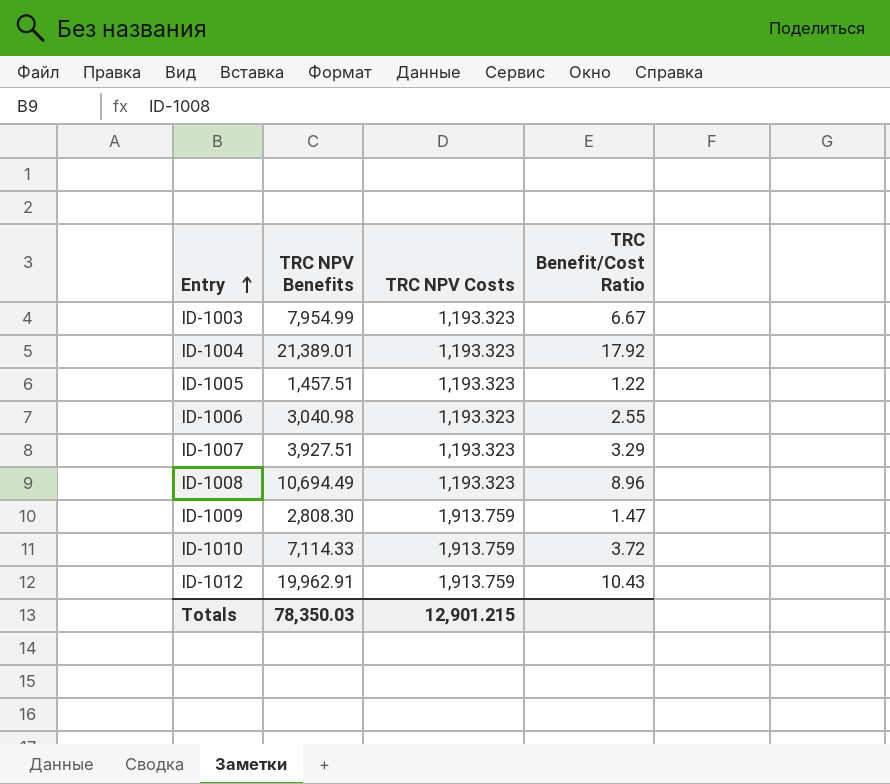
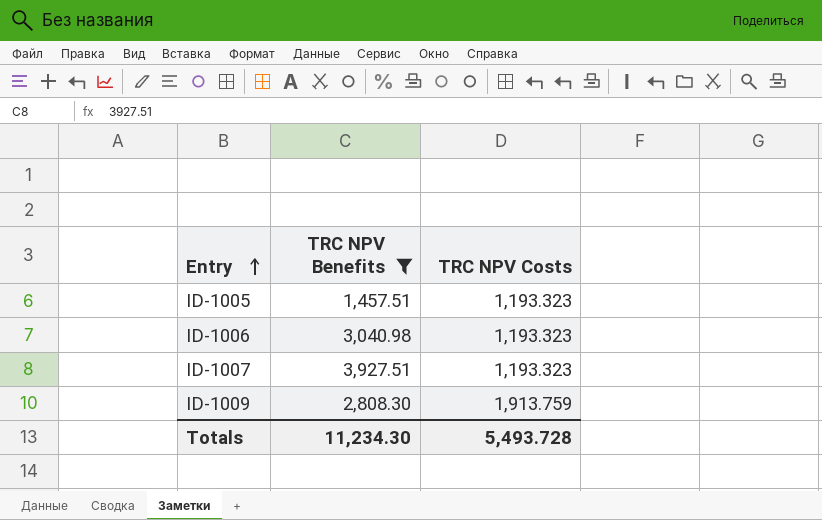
filter: none -> TRC NPV Benefits <= 3,927.51
column TRC Benefit/Cost Ratio | formula: [TRC NPV Benefits] / [TRC NPV Costs] -> none
Totals | TRC NPV Benefits: 78,350.03 -> 11,234.30
Totals | TRC NPV Costs: 12,901.215 -> 5,493.728

